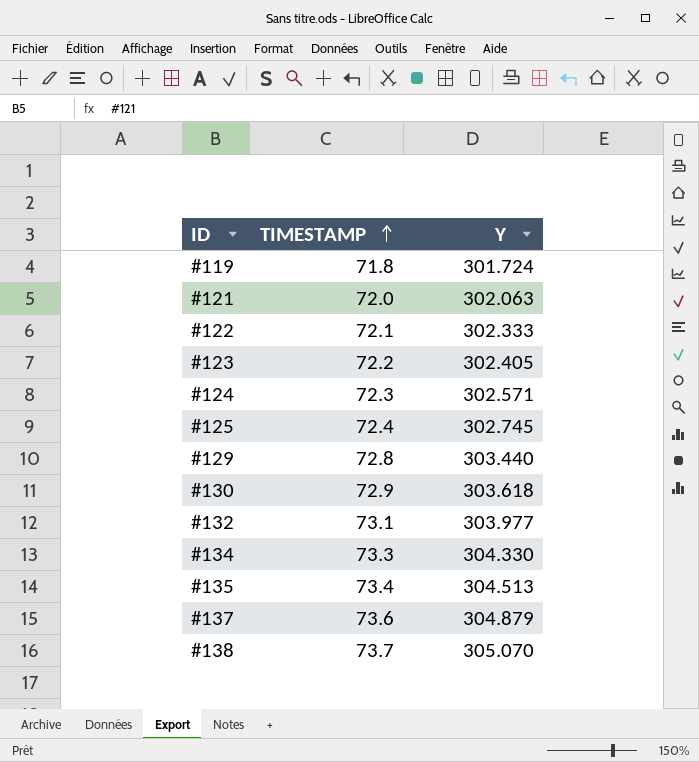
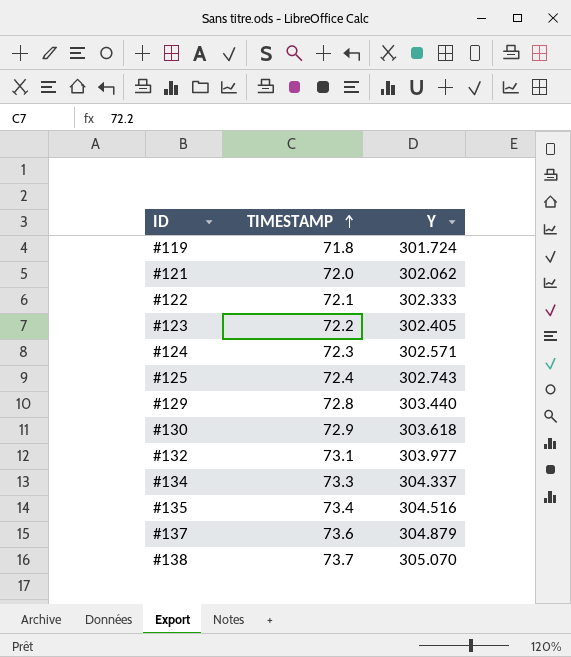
#121 | Y: 302.063 -> 302.062
#125 | Y: 302.745 -> 302.743
#134 | Y: 304.330 -> 304.337
#135 | Y: 304.513 -> 304.516

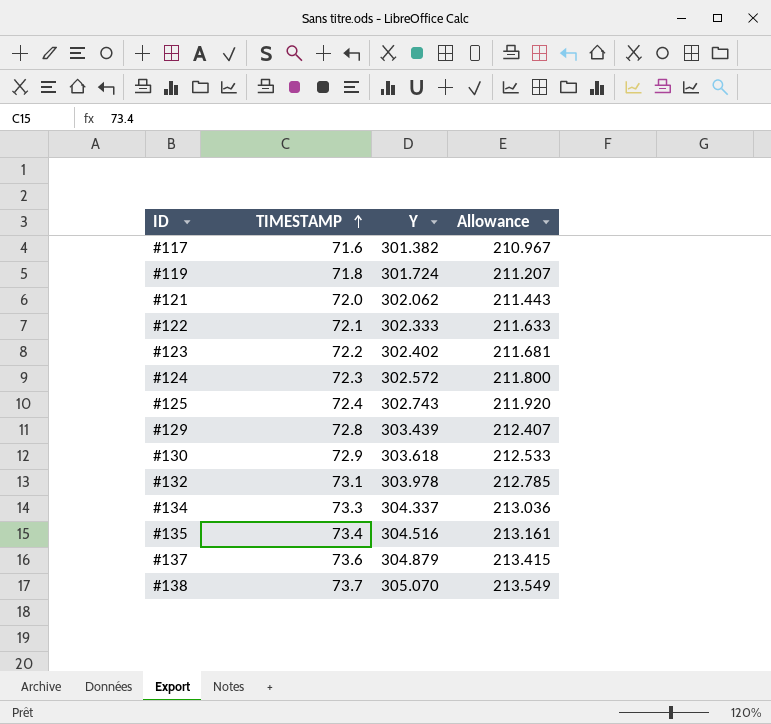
column Allowance | formula: none -> [Y] * 0.7
row #117: none -> 71.6 | 301.382 | 210.967
#123 | Y: 302.405 -> 302.402
#124 | Y: 302.571 -> 302.572
#129 | Y: 303.440 -> 303.439
#132 | Y: 303.977 -> 303.978

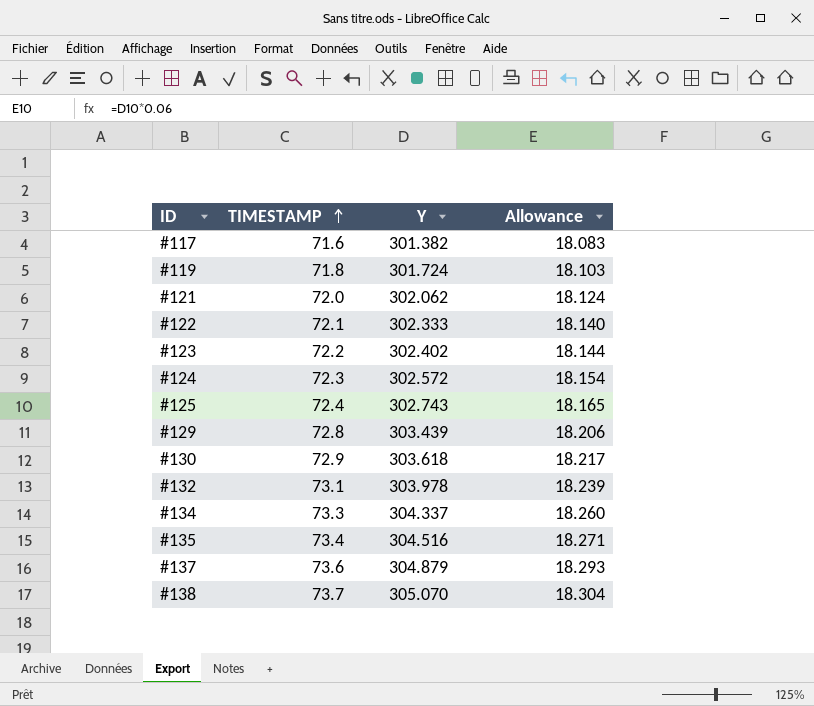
column Allowance | formula: [Y] * 0.7 -> [Y] * 0.06

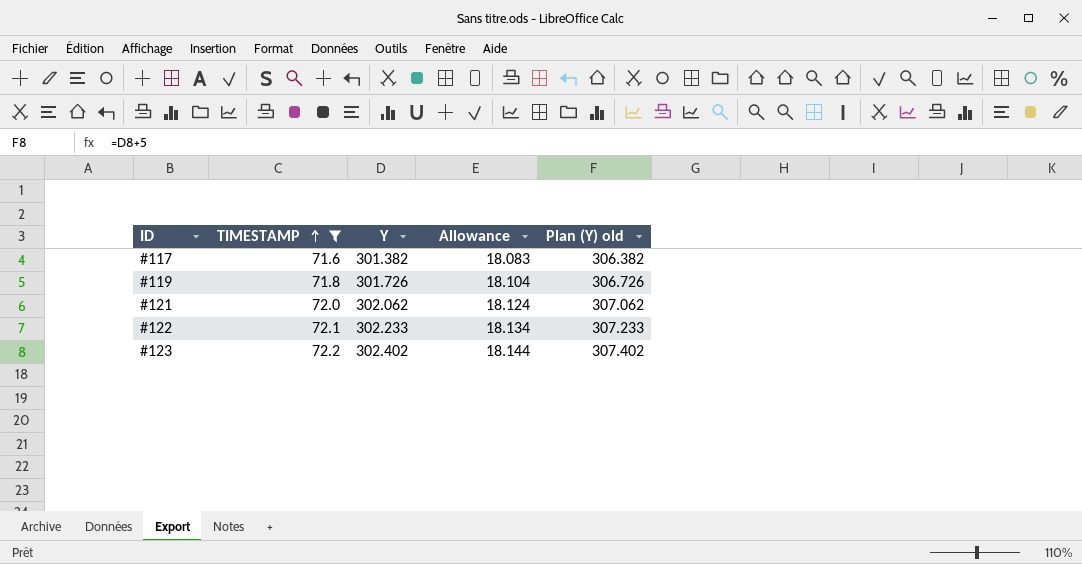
filter: none -> TIMESTAMP <= 72.2
column Plan (Y) old | formula: none -> [Y] + 5
#119 | Y: 301.724 -> 301.726
#119 | Allowance: 18.103 -> 18.104
#122 | Y: 302.333 -> 302.233
#122 | Allowance: 18.140 -> 18.134

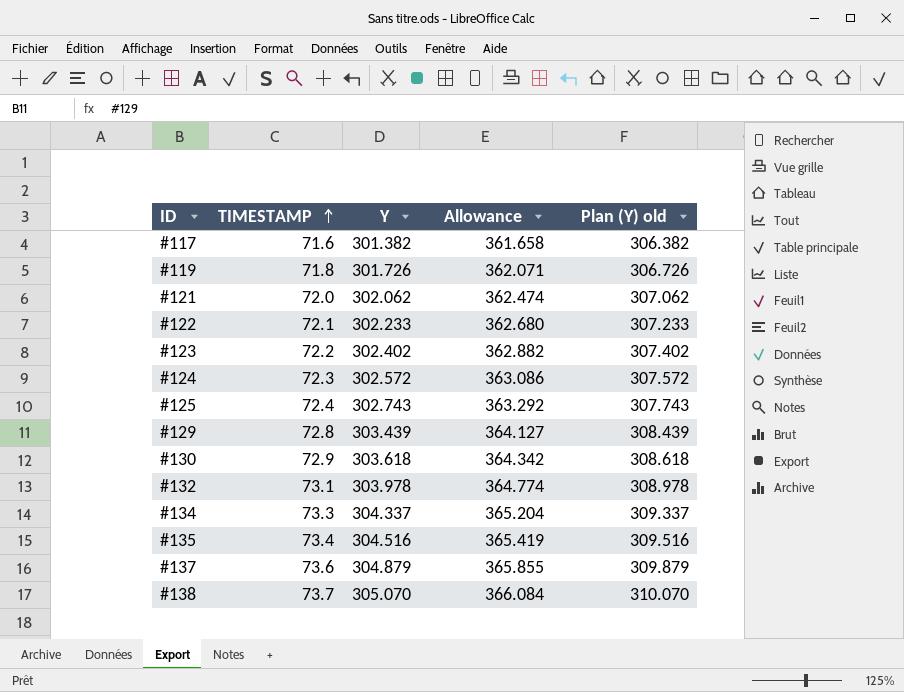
filter: TIMESTAMP <= 72.2 -> none
column Allowance | formula: [Y] * 0.06 -> [Y] * 1.2

